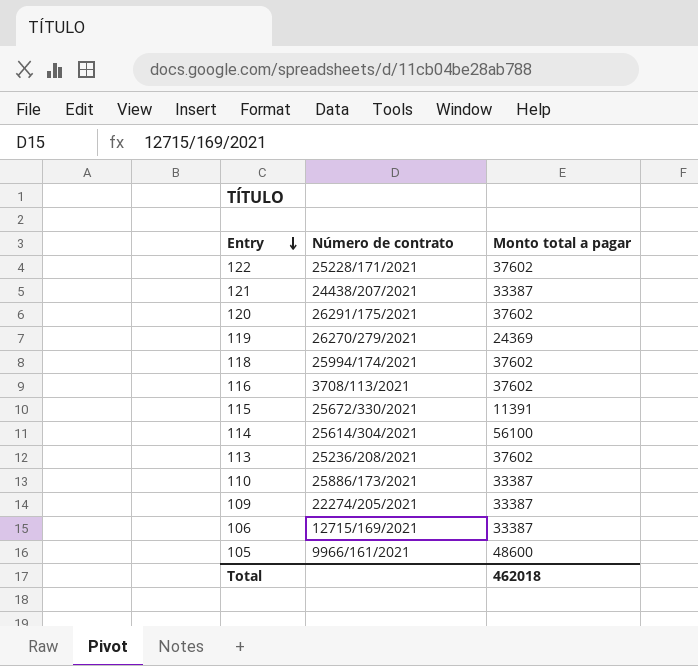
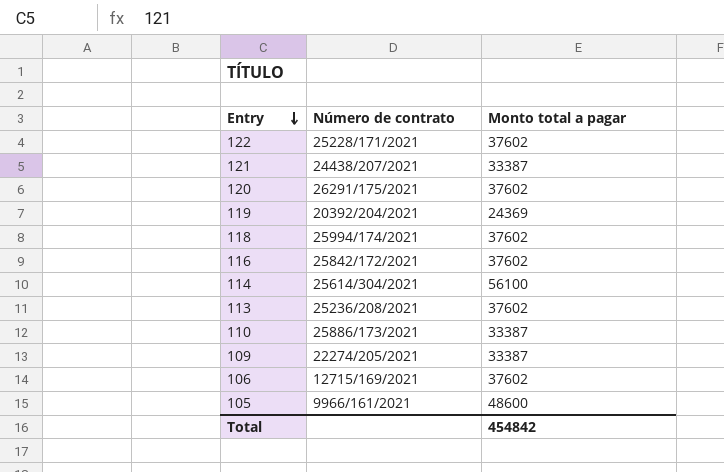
row 115: 25672/330/2021 | 11391 -> none
119 | Número de contrato: 26270/279/2021 -> 20392/204/2021
116 | Número de contrato: 3708/113/2021 -> 25842/172/2021
106 | Monto total a pagar: 33387 -> 37602
Total | Monto total a pagar: 462018 -> 454842

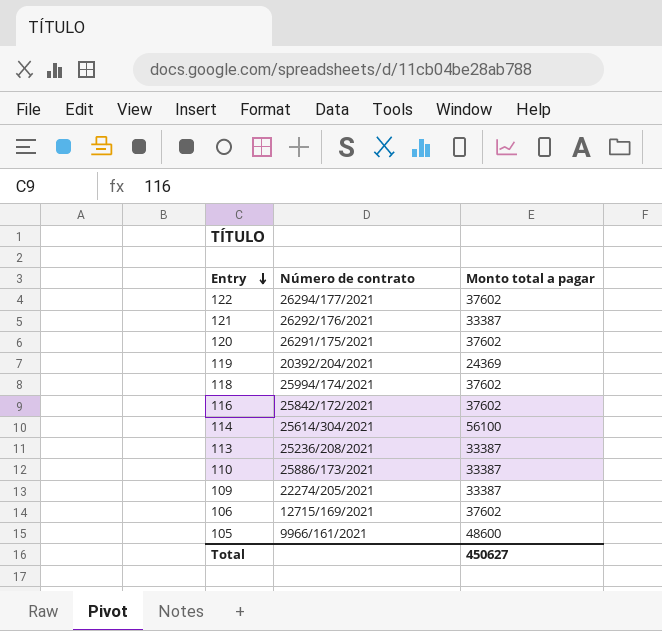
122 | Número de contrato: 25228/171/2021 -> 26294/177/2021
121 | Número de contrato: 24438/207/2021 -> 26292/176/2021
113 | Monto total a pagar: 37602 -> 33387
Total | Monto total a pagar: 454842 -> 450627

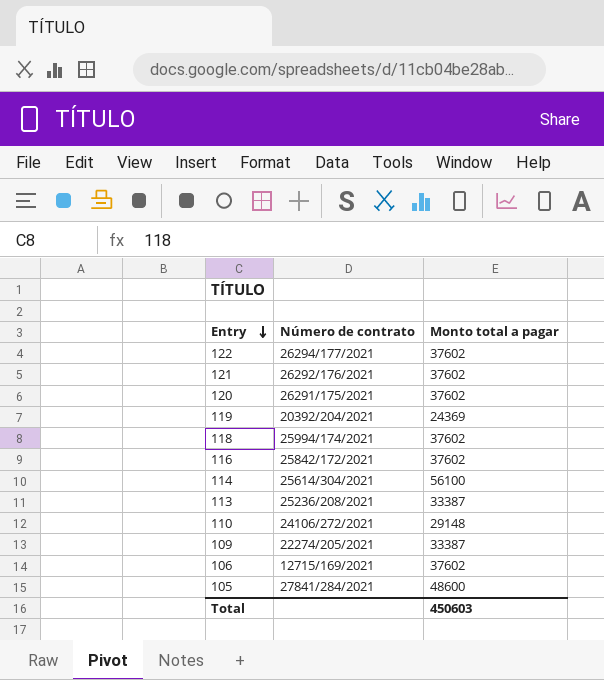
121 | Monto total a pagar: 33387 -> 37602
110 | Número de contrato: 25886/173/2021 -> 24106/272/2021
110 | Monto total a pagar: 33387 -> 29148
105 | Número de contrato: 9966/161/2021 -> 27841/284/2021
Total | Monto total a pagar: 450627 -> 450603

